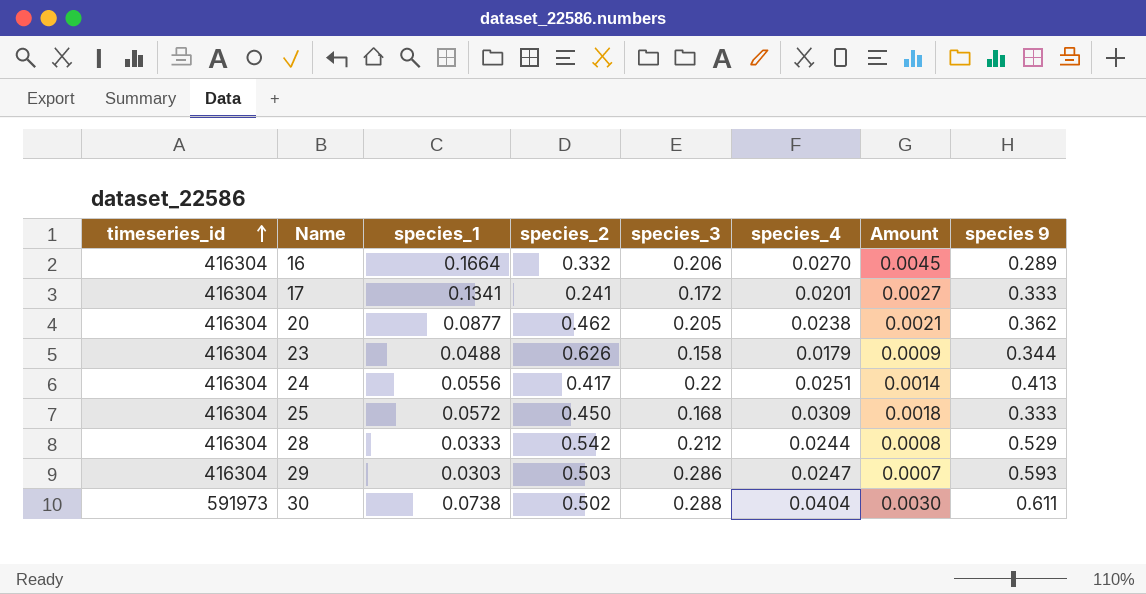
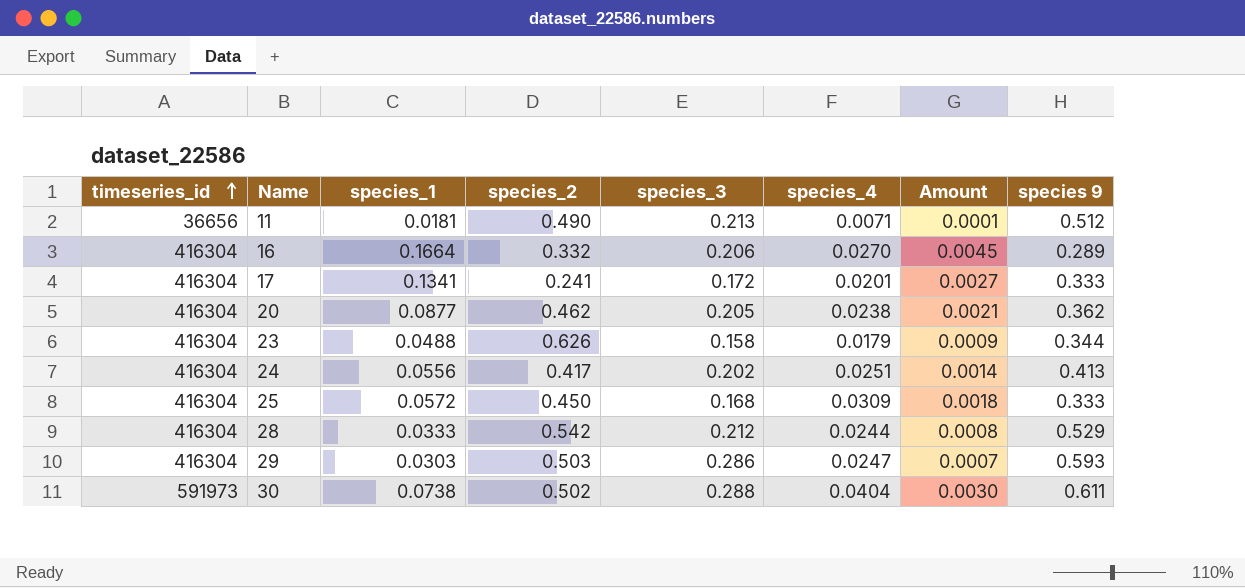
row 11: none -> 36656 | 0.0181 | 0.490 | 0.213 | 0.0071 | 0.0001 | 0.512
24 | species_3: 0.22 -> 0.202

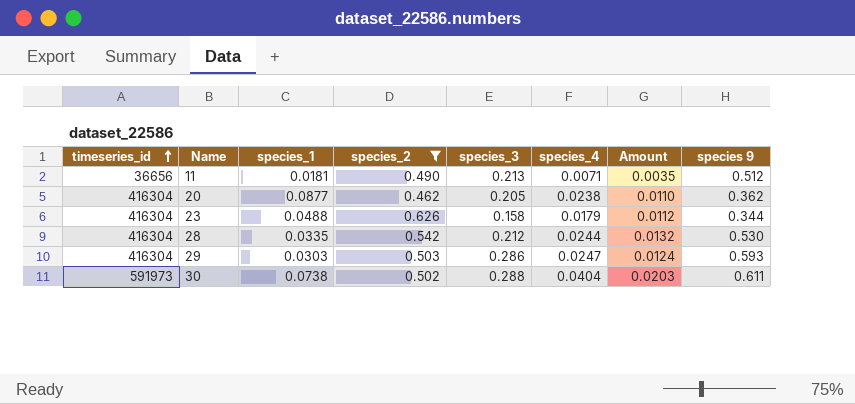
filter: none -> species_2 >= 0.462
column Amount | formula: [species_1] * [species_4] -> [species_2] * [species_4]
28 | species_1: 0.0333 -> 0.0335
28 | species 9: 0.529 -> 0.530

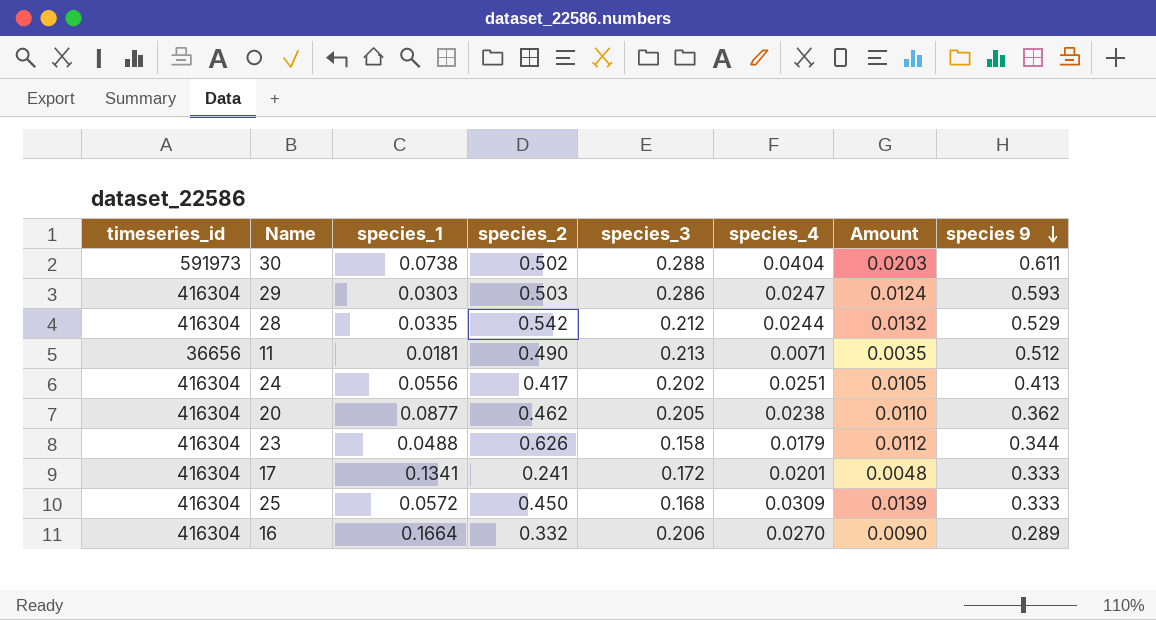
filter: species_2 >= 0.462 -> none
row order: timeseries_id ascending -> species 9 descending
28 | species 9: 0.530 -> 0.529

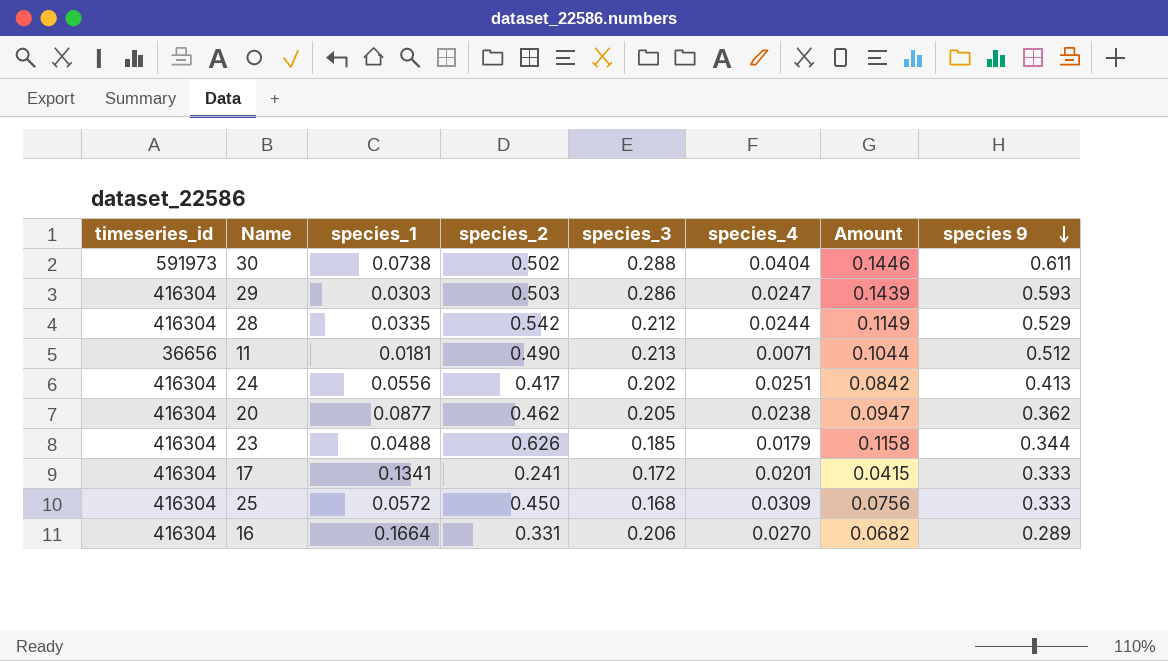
column Amount | formula: [species_2] * [species_4] -> [species_2] * [species_3]
23 | species_3: 0.158 -> 0.185
16 | species_2: 0.332 -> 0.331

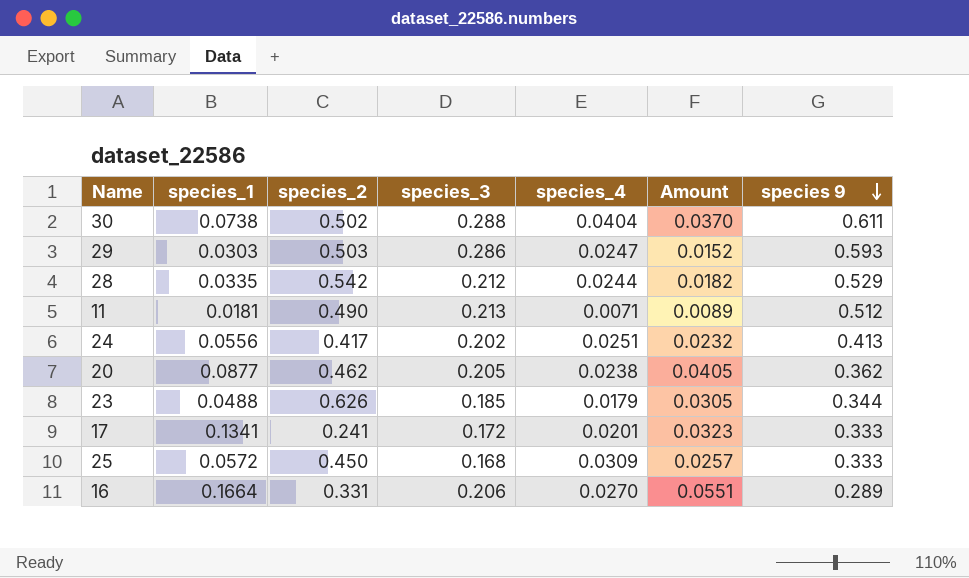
column timeseries_id | position: 1 -> none
column Amount | formula: [species_2] * [species_3] -> [species_1] * [species_2]

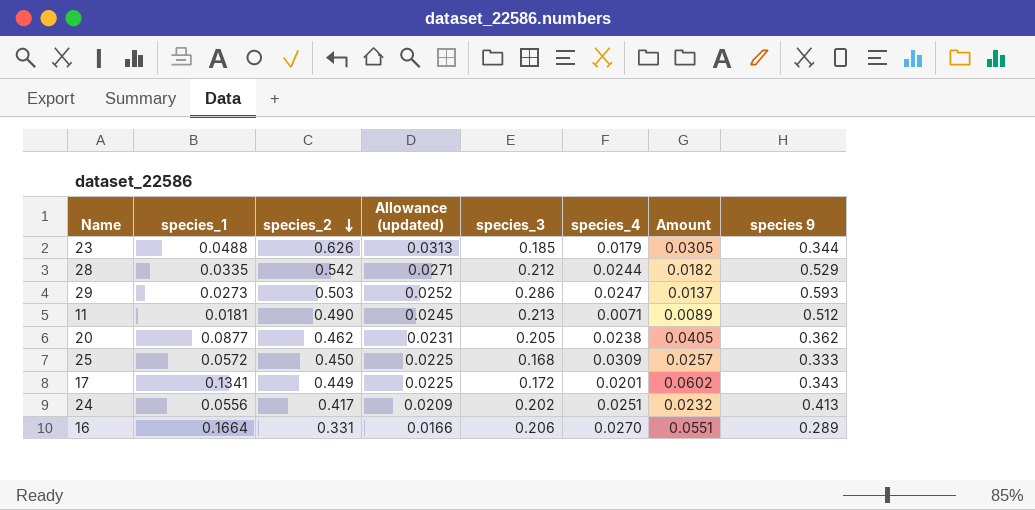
row order: species 9 descending -> species_2 descending
column Allowance (updated) | formula: none -> [species_2] * 0.05
row 30: 0.0738 | 0.502 | 0.288 | 0.0404 | 0.0370 | 0.611 -> none
29 | species_1: 0.0303 -> 0.0273
29 | Amount: 0.0152 -> 0.0137
17 | species_2: 0.241 -> 0.449
17 | Amount: 0.0323 -> 0.0602
17 | species 9: 0.333 -> 0.343

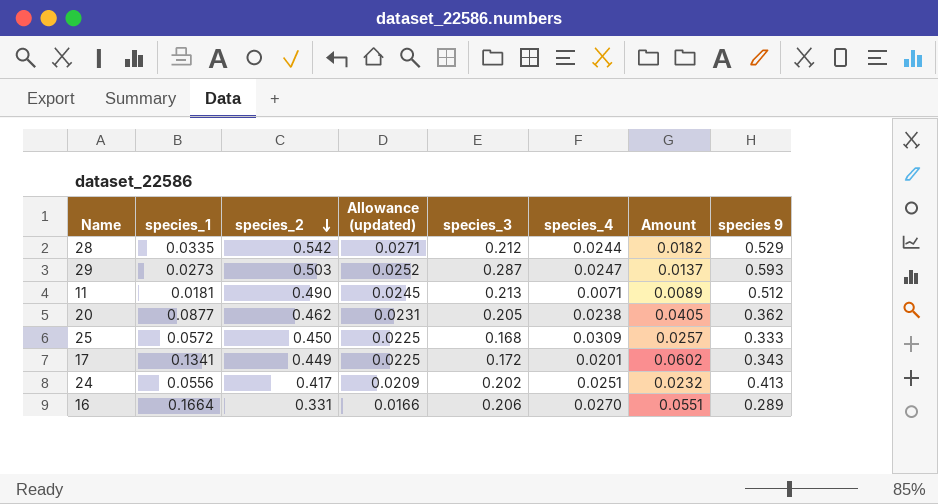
row 23: 0.0488 | 0.626 | 0.0313 | 0.185 | 0.0179 | 0.0305 | 0.344 -> none
29 | species_3: 0.286 -> 0.287

